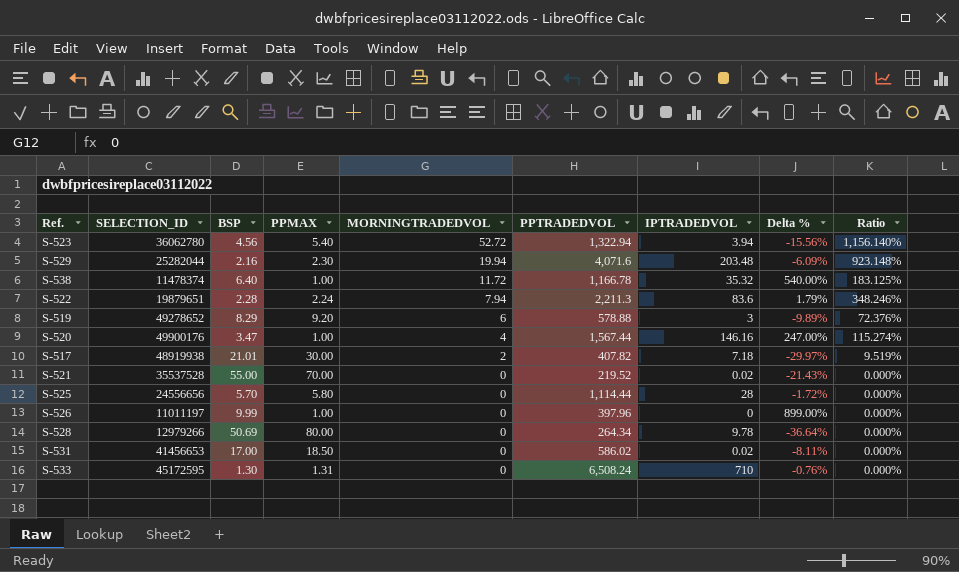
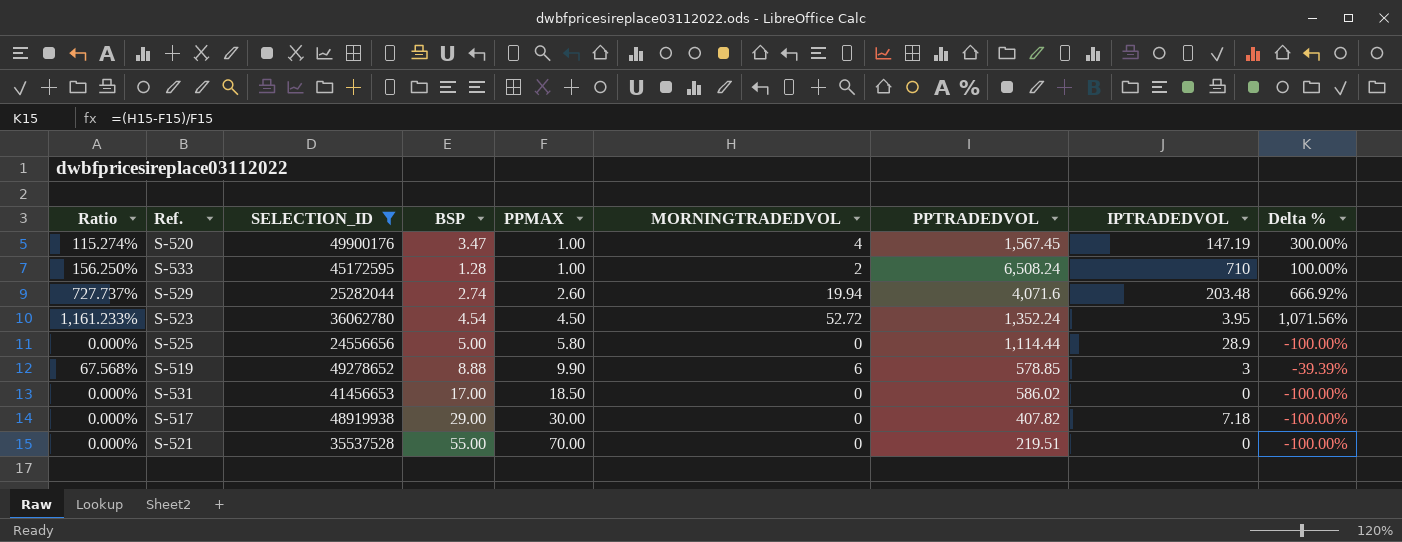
filter: none -> SELECTION_ID >= 24556656
row order: MORNINGTRADEDVOL descending -> PPMAX ascending
column Ratio | position: 9 -> 1
column Delta % | formula: ([BSP] - [PPMAX]) / [PPMAX] -> ([MORNINGTRADEDVOL] - [PPMAX]) / [PPMAX]
S-520 | PPTRADEDVOL: 1,567.44 -> 1,567.45
S-520 | IPTRADEDVOL: 146.16 -> 147.19
S-533 | Ratio: 0.000% -> 156.250%
S-533 | BSP: 1.30 -> 1.28
S-533 | PPMAX: 1.31 -> 1.00
S-533 | MORNINGTRADEDVOL: 0 -> 2
S-529 | Ratio: 923.148% -> 727.737%
S-529 | BSP: 2.16 -> 2.74
S-529 | PPMAX: 2.30 -> 2.60
S-523 | Ratio: 1,156.140% -> 1,161.233%
S-523 | BSP: 4.56 -> 4.54
S-523 | PPMAX: 5.40 -> 4.50
S-523 | PPTRADEDVOL: 1,322.94 -> 1,352.24
S-523 | IPTRADEDVOL: 3.94 -> 3.95
S-525 | BSP: 5.70 -> 5.00
S-525 | IPTRADEDVOL: 28 -> 28.9
S-519 | Ratio: 72.376% -> 67.568%
S-519 | BSP: 8.29 -> 8.88
S-519 | PPMAX: 9.20 -> 9.90
S-519 | PPTRADEDVOL: 578.88 -> 578.85
S-531 | IPTRADEDVOL: 0.02 -> 0
S-517 | Ratio: 9.519% -> 0.000%
S-517 | BSP: 21.01 -> 29.00
S-517 | MORNINGTRADEDVOL: 2 -> 0
S-521 | PPTRADEDVOL: 219.52 -> 219.51
S-521 | IPTRADEDVOL: 0.02 -> 0

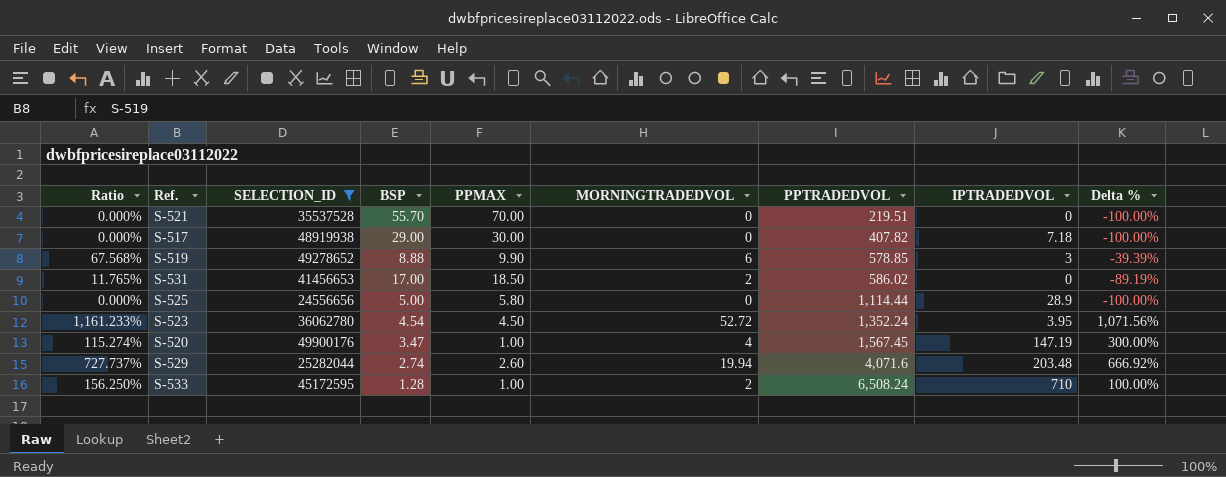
row order: PPMAX ascending -> PPTRADEDVOL ascending
S-521 | BSP: 55.00 -> 55.70
S-531 | Ratio: 0.000% -> 11.765%
S-531 | MORNINGTRADEDVOL: 0 -> 2
S-531 | Delta %: -100.00% -> -89.19%

